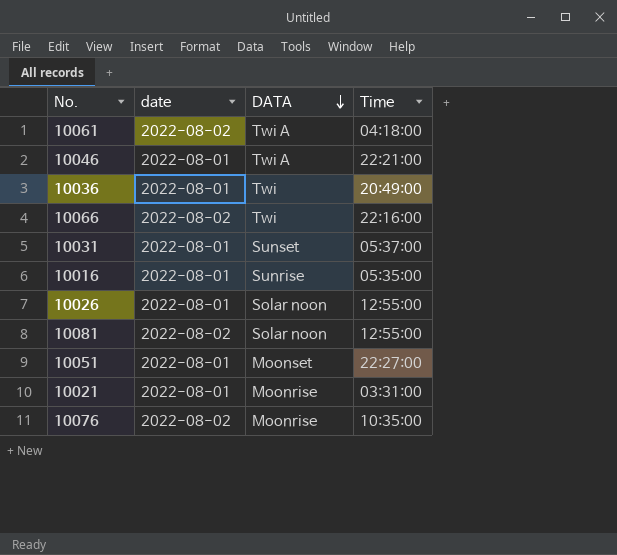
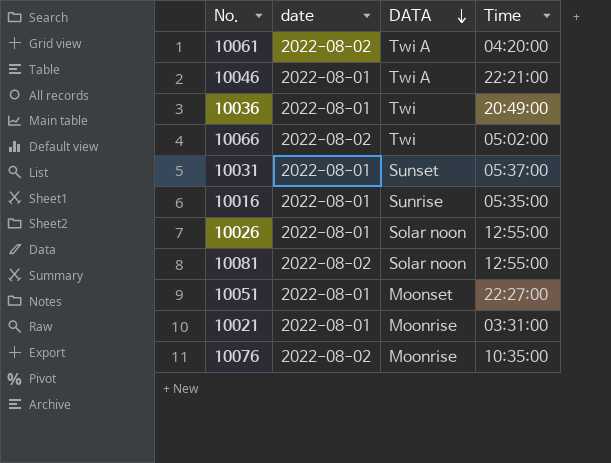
10061 | Time: 04:18:00 -> 04:20:00
10066 | Time: 22:16:00 -> 05:02:00

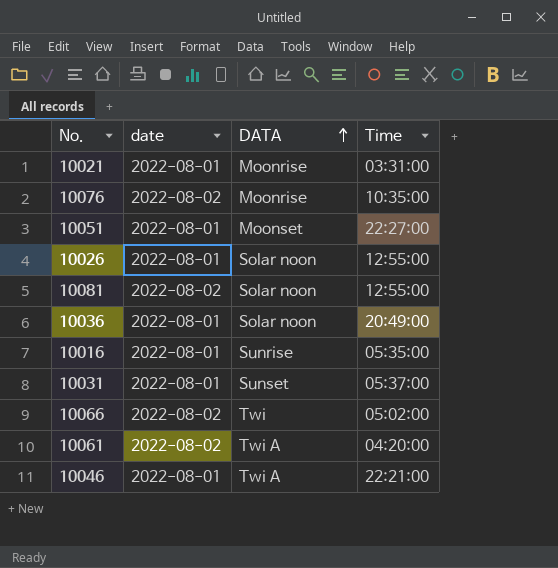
row order: DATA descending -> DATA ascending
10036 | DATA: Twi -> Solar noon

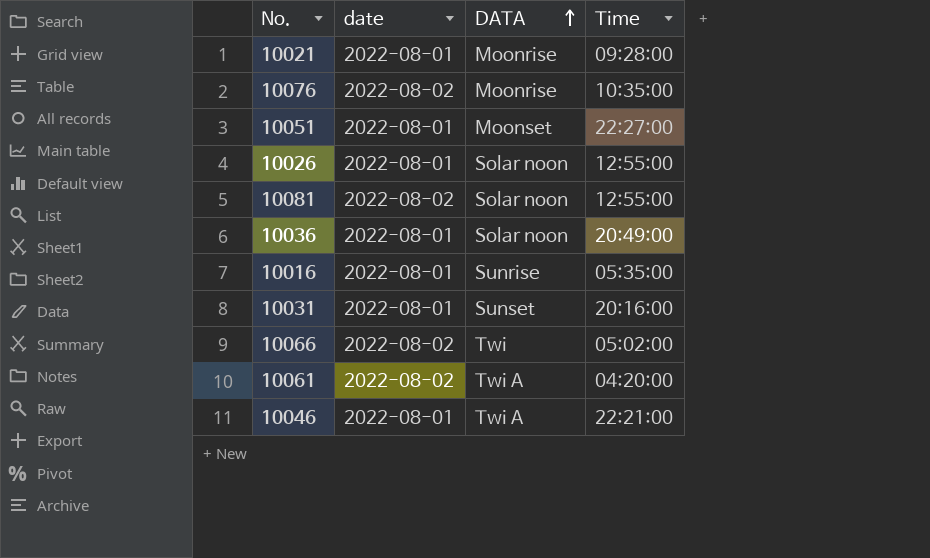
10021 | Time: 03:31:00 -> 09:28:00
10031 | Time: 05:37:00 -> 20:16:00

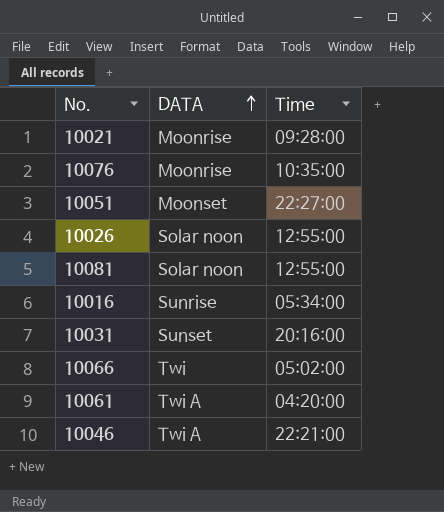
column date | position: 2 -> none
row 10036: 2022-08-01 | Solar noon | 20:49:00 -> none
10016 | Time: 05:35:00 -> 05:34:00

